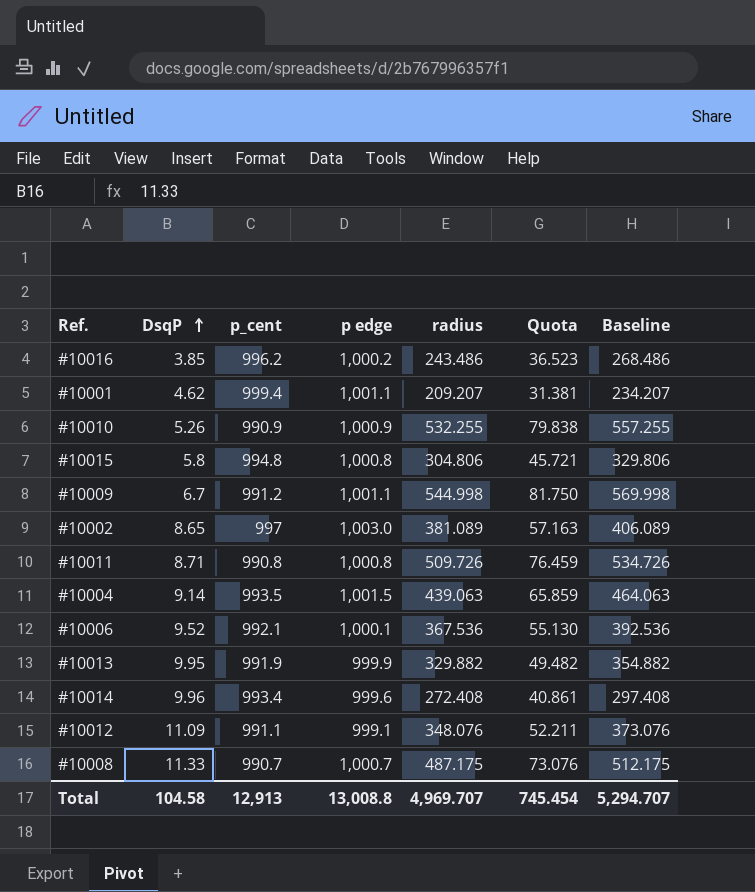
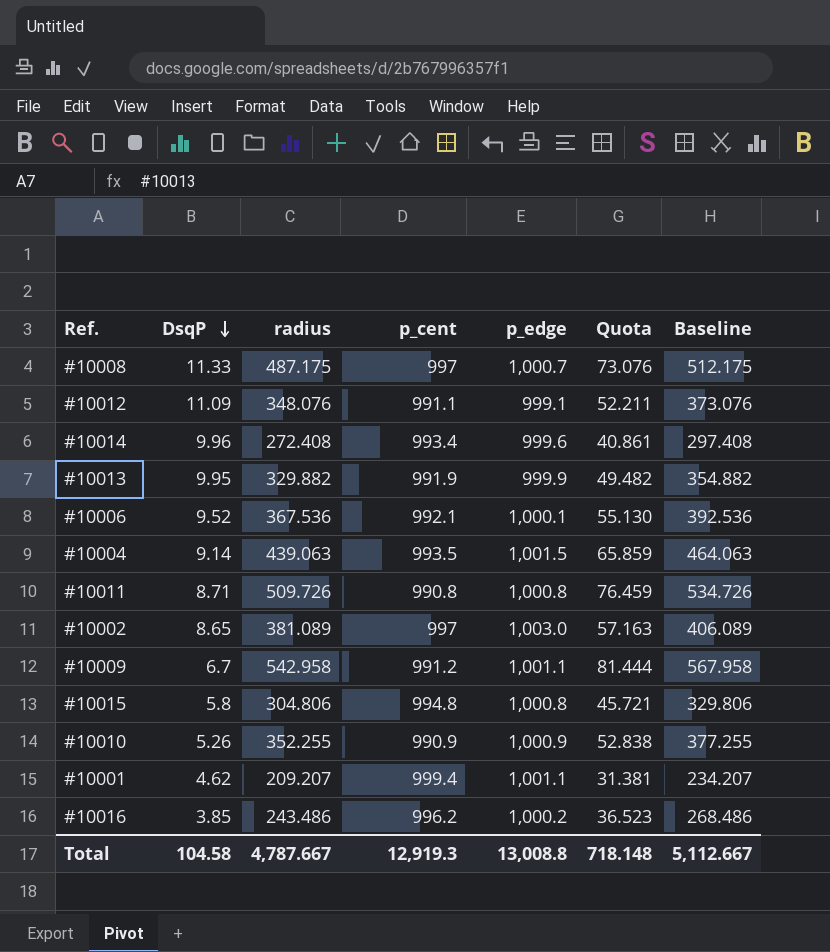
row order: DsqP ascending -> DsqP descending
column radius | position: 5 -> 3
column name: p edge -> p_edge
#10008 | p_cent: 990.7 -> 997
#10009 | radius: 544.998 -> 542.958
#10009 | Quota: 81.750 -> 81.444
#10009 | Baseline: 569.998 -> 567.958
#10010 | radius: 532.255 -> 352.255
#10010 | Quota: 79.838 -> 52.838
#10010 | Baseline: 557.255 -> 377.255
Total | radius: 4,969.707 -> 4,787.667
Total | p_cent: 12,913 -> 12,919.3
Total | Quota: 745.454 -> 718.148
Total | Baseline: 5,294.707 -> 5,112.667

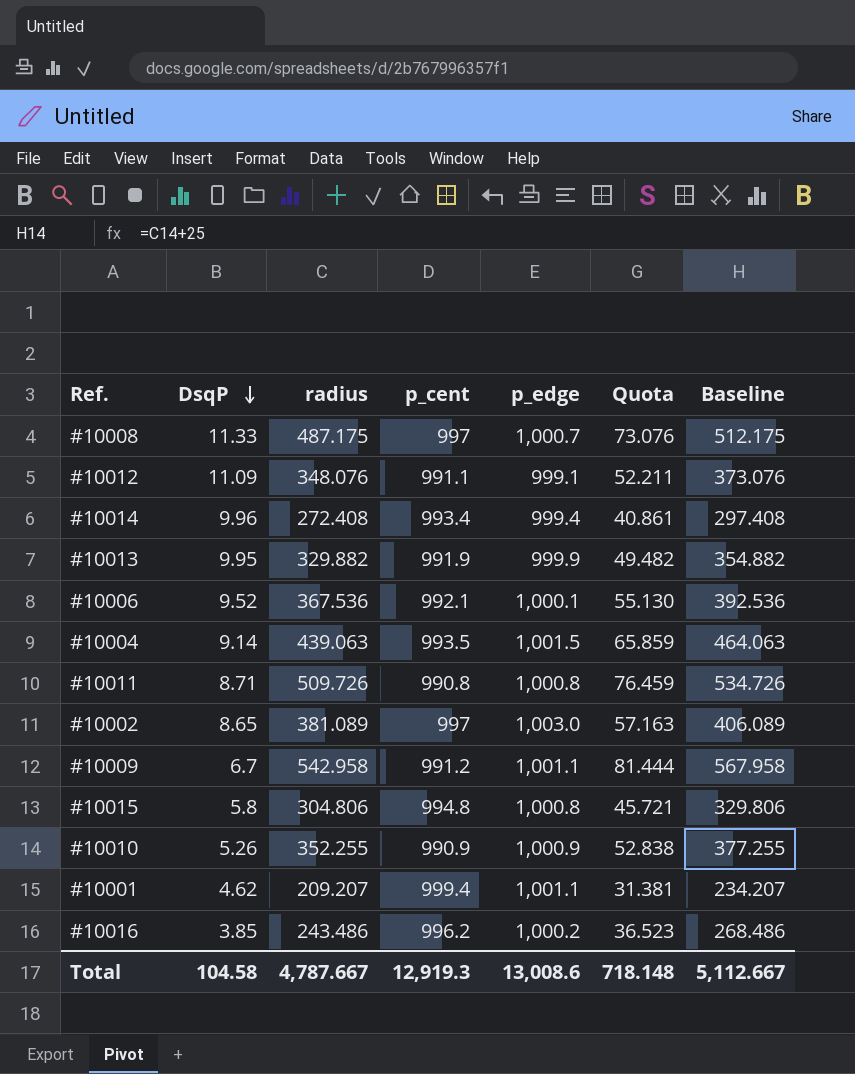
#10014 | p_edge: 999.6 -> 999.4
Total | p_edge: 13,008.8 -> 13,008.6

